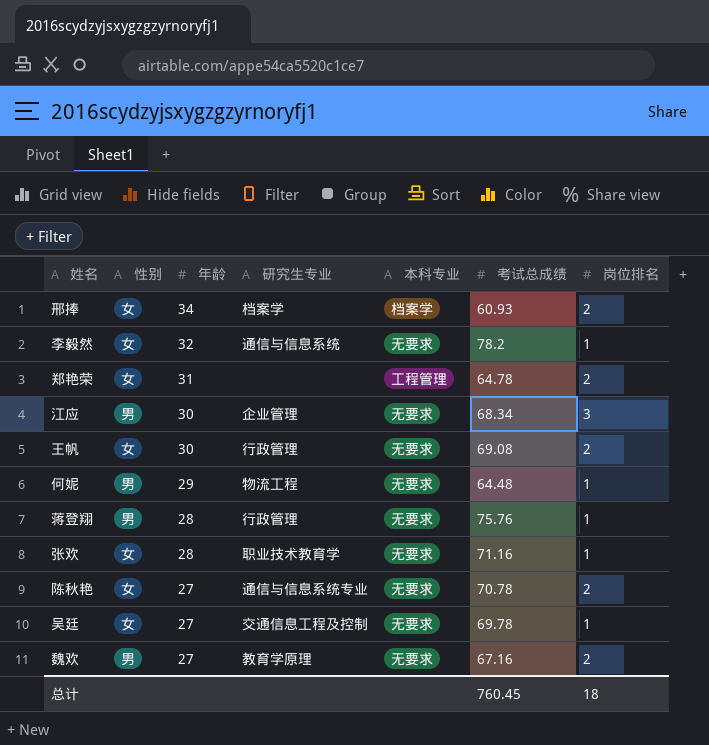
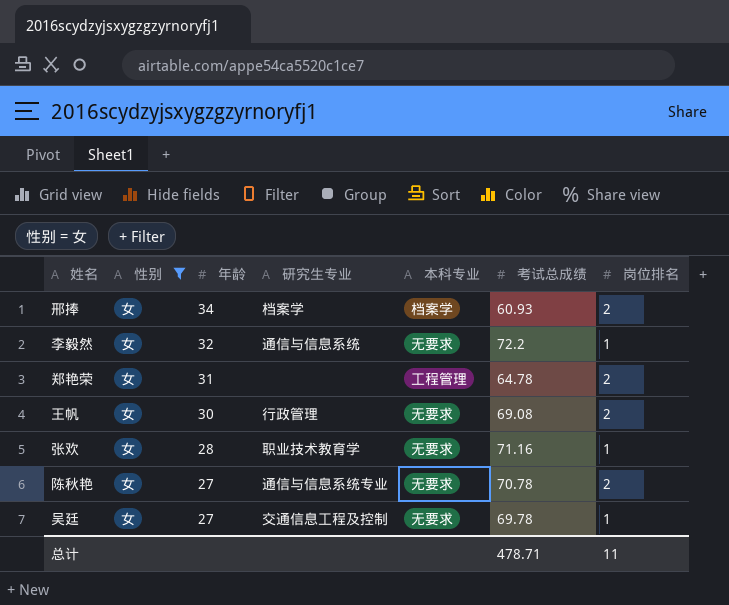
filter: none -> 性别 = 女
李毅然 | 考试总成绩: 78.2 -> 72.2
总计 | 考试总成绩: 760.45 -> 478.71
总计 | 岗位排名: 18 -> 11

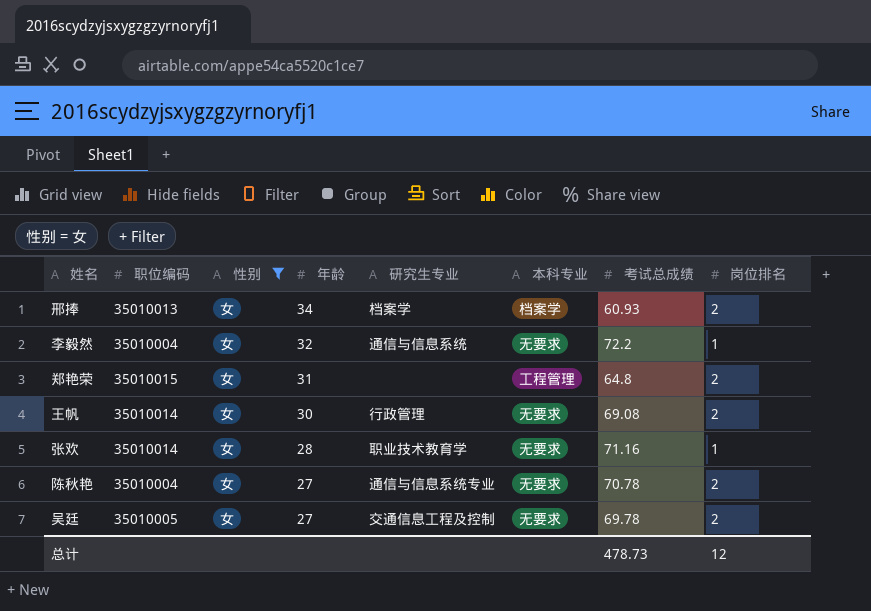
column 职位编码 | position: none -> 2
郑艳荣 | 考试总成绩: 64.78 -> 64.8
吴廷 | 岗位排名: 1 -> 2
总计 | 考试总成绩: 478.71 -> 478.73
总计 | 岗位排名: 11 -> 12

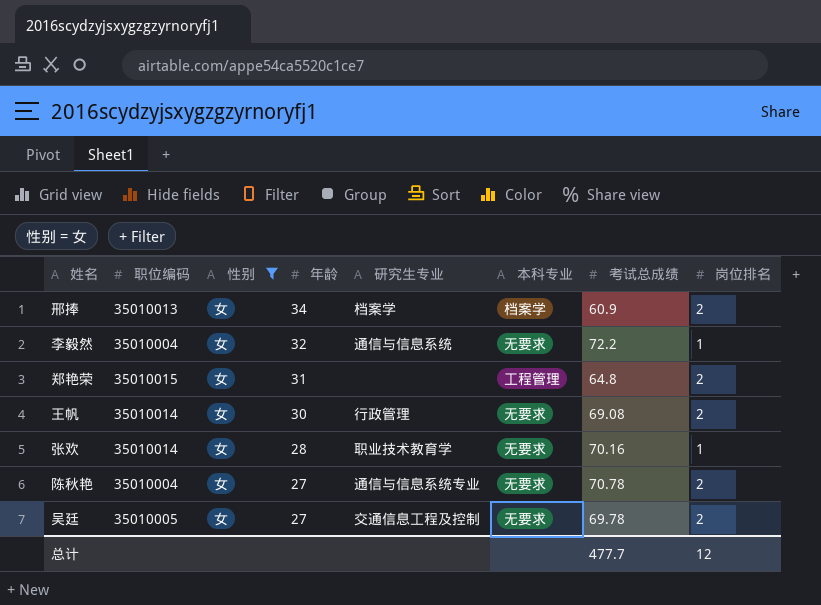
邢捧 | 考试总成绩: 60.93 -> 60.9
张欢 | 考试总成绩: 71.16 -> 70.16
总计 | 考试总成绩: 478.73 -> 477.7

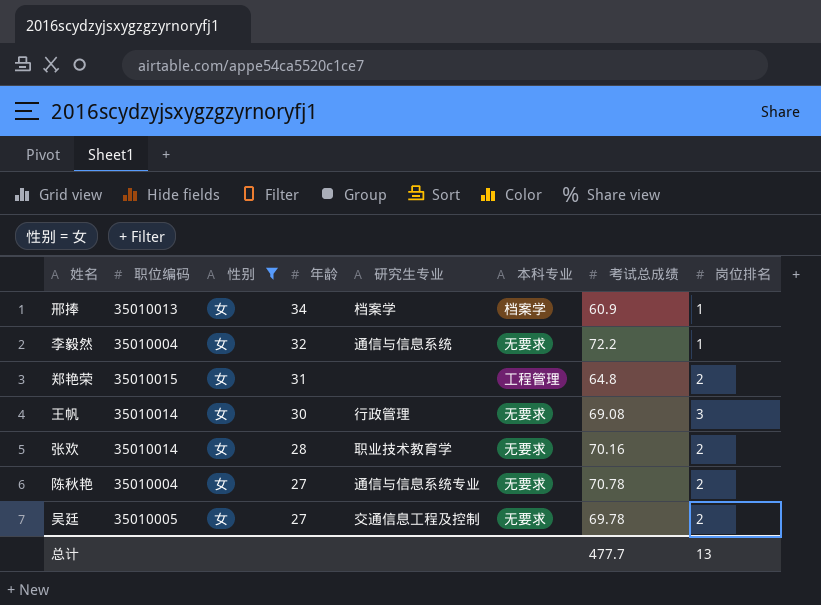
邢捧 | 岗位排名: 2 -> 1
王帆 | 岗位排名: 2 -> 3
张欢 | 岗位排名: 1 -> 2
总计 | 岗位排名: 12 -> 13

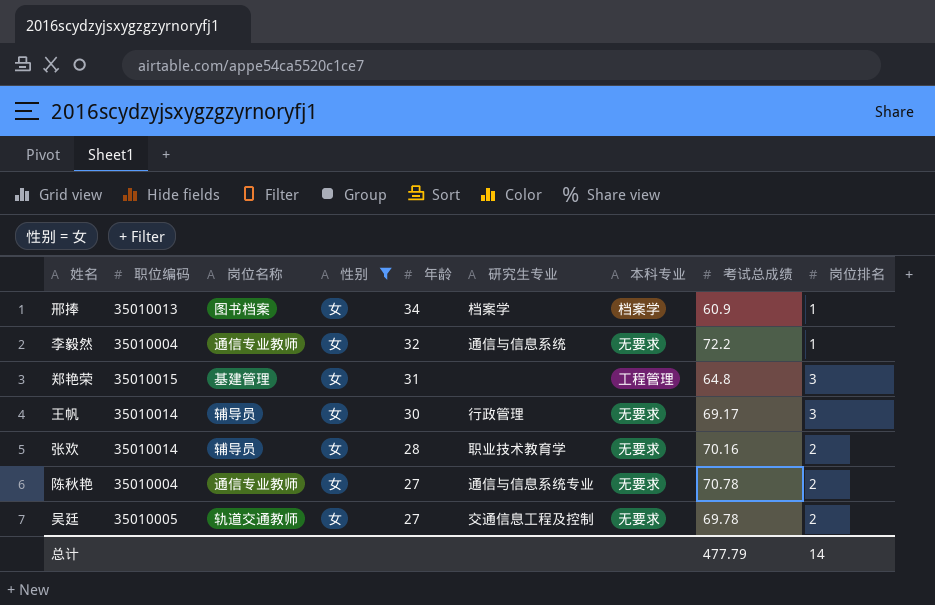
column 岗位名称 | position: none -> 3
郑艳荣 | 岗位排名: 2 -> 3
王帆 | 考试总成绩: 69.08 -> 69.17
总计 | 考试总成绩: 477.7 -> 477.79
总计 | 岗位排名: 13 -> 14

